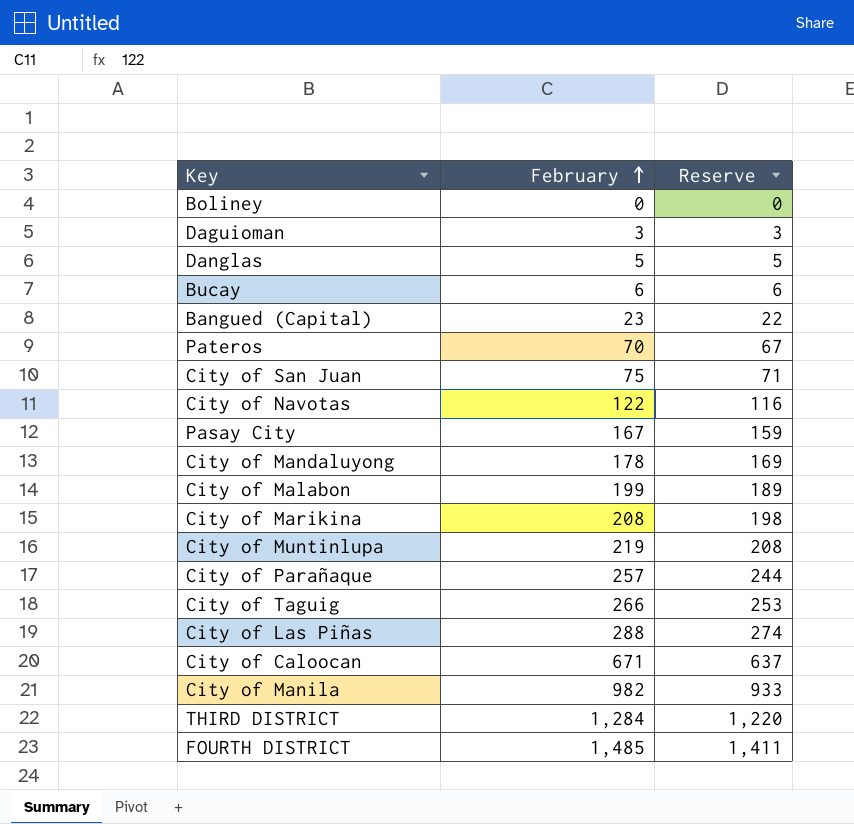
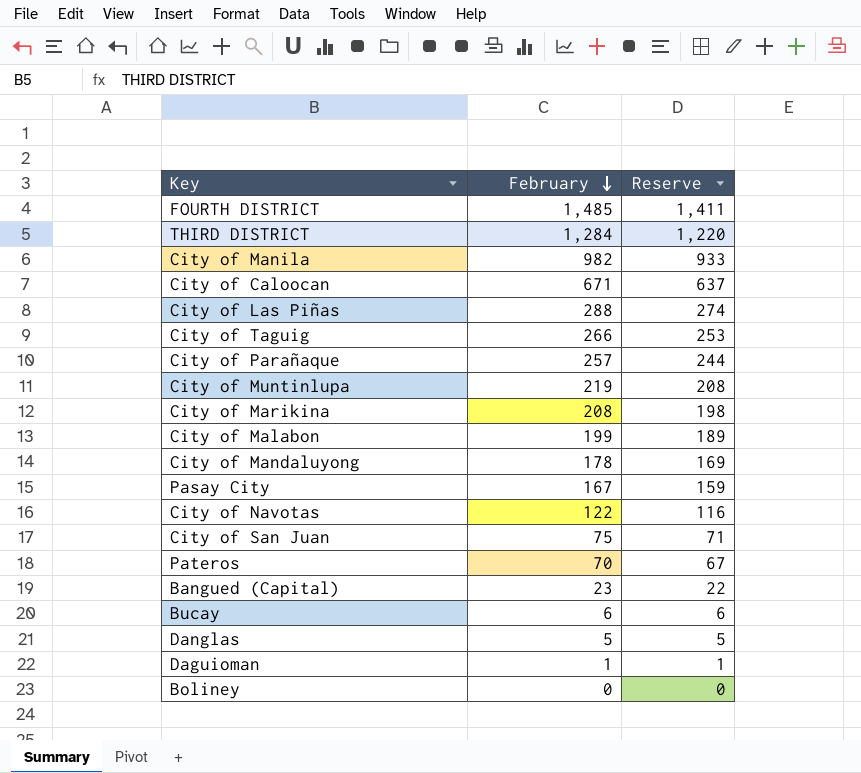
row order: February ascending -> February descending
Daguioman | February: 3 -> 1
Daguioman | Reserve: 3 -> 1

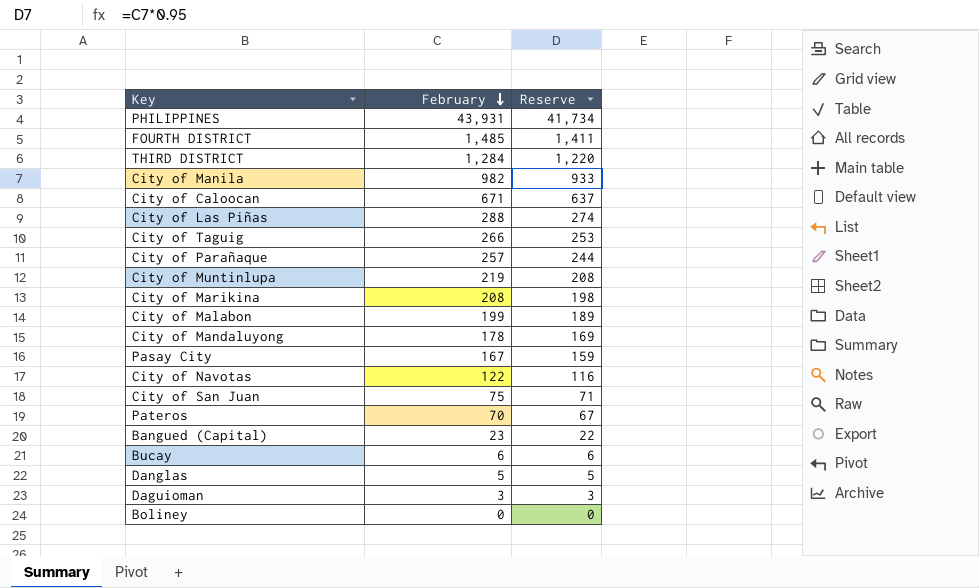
row PHILIPPINES: none -> 43,931 | 41,734
Daguioman | February: 1 -> 3
Daguioman | Reserve: 1 -> 3

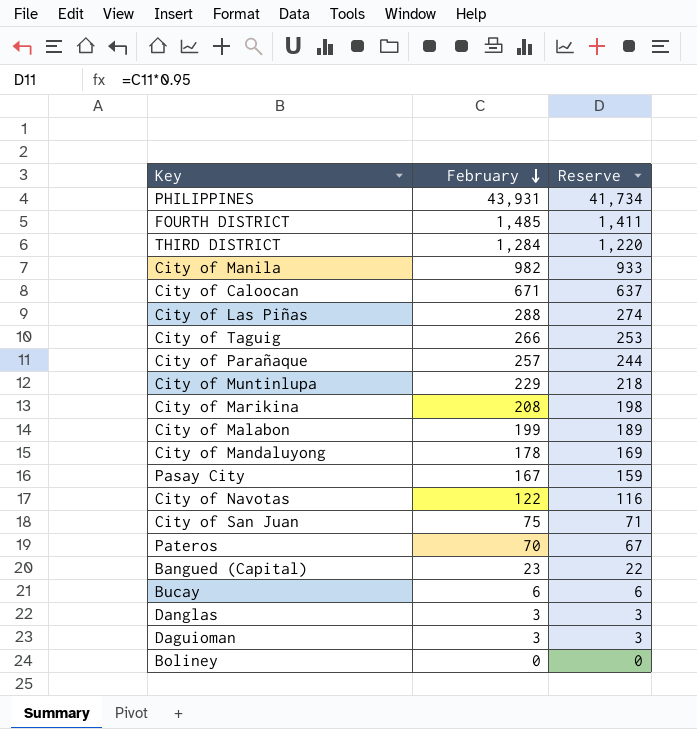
City of Muntinlupa | February: 219 -> 229
City of Muntinlupa | Reserve: 208 -> 218
Danglas | February: 5 -> 3
Danglas | Reserve: 5 -> 3

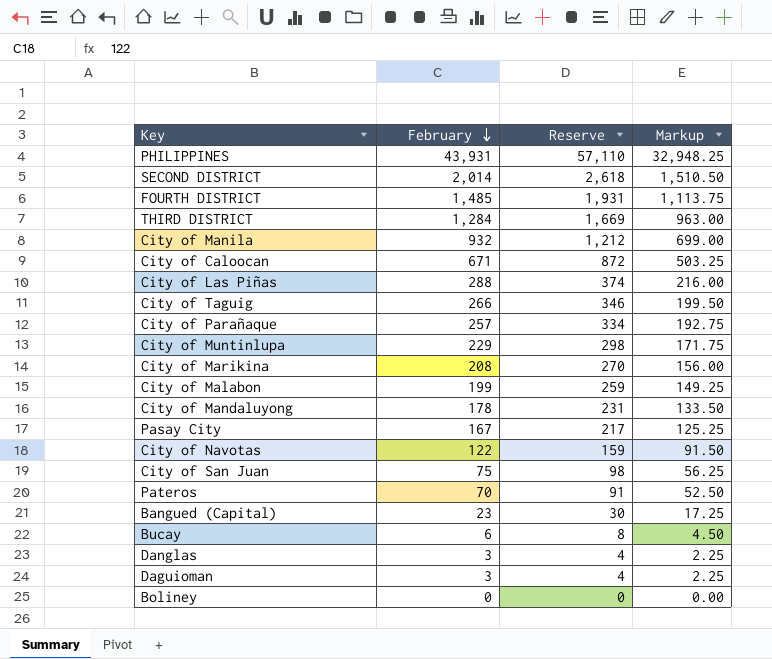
column Reserve | formula: [February] * 0.95 -> [February] * 1.3
column Markup | formula: none -> [February] * 0.75
row SECOND DISTRICT: none -> 2,014 | 2,618 | 1,510.50
City of Manila | February: 982 -> 932

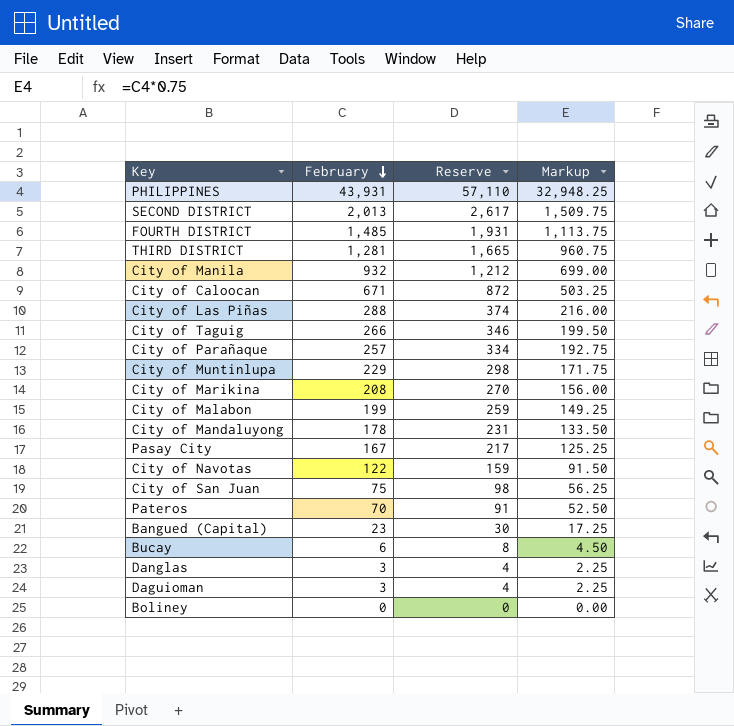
SECOND DISTRICT | February: 2,014 -> 2,013
SECOND DISTRICT | Reserve: 2,618 -> 2,617
SECOND DISTRICT | Markup: 1,510.50 -> 1,509.75
THIRD DISTRICT | February: 1,284 -> 1,281
THIRD DISTRICT | Reserve: 1,669 -> 1,665
THIRD DISTRICT | Markup: 963.00 -> 960.75

